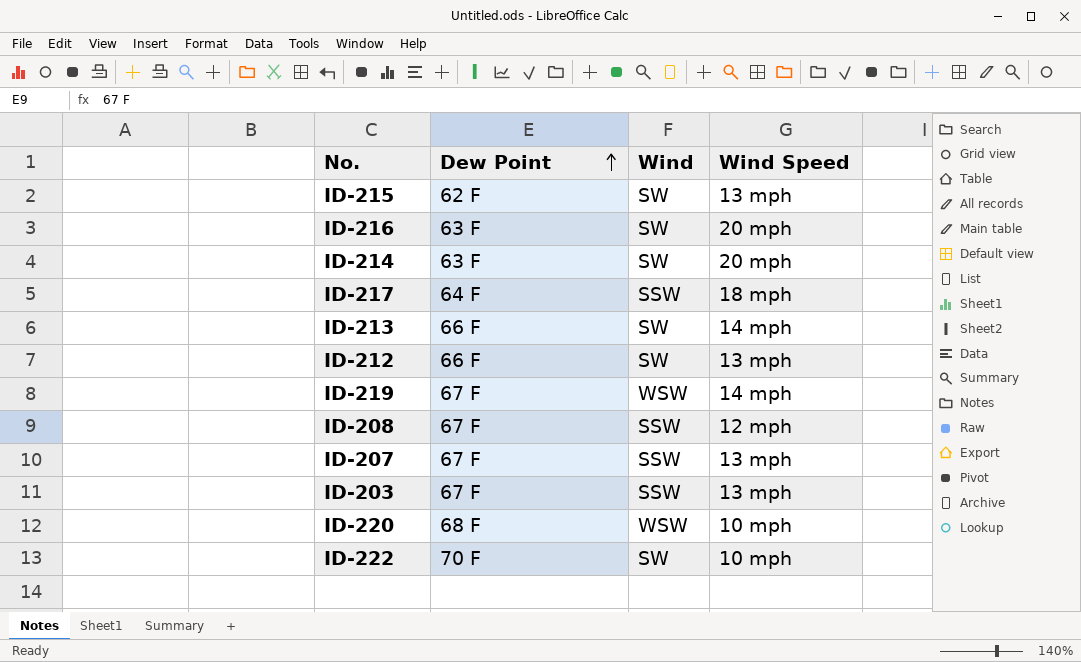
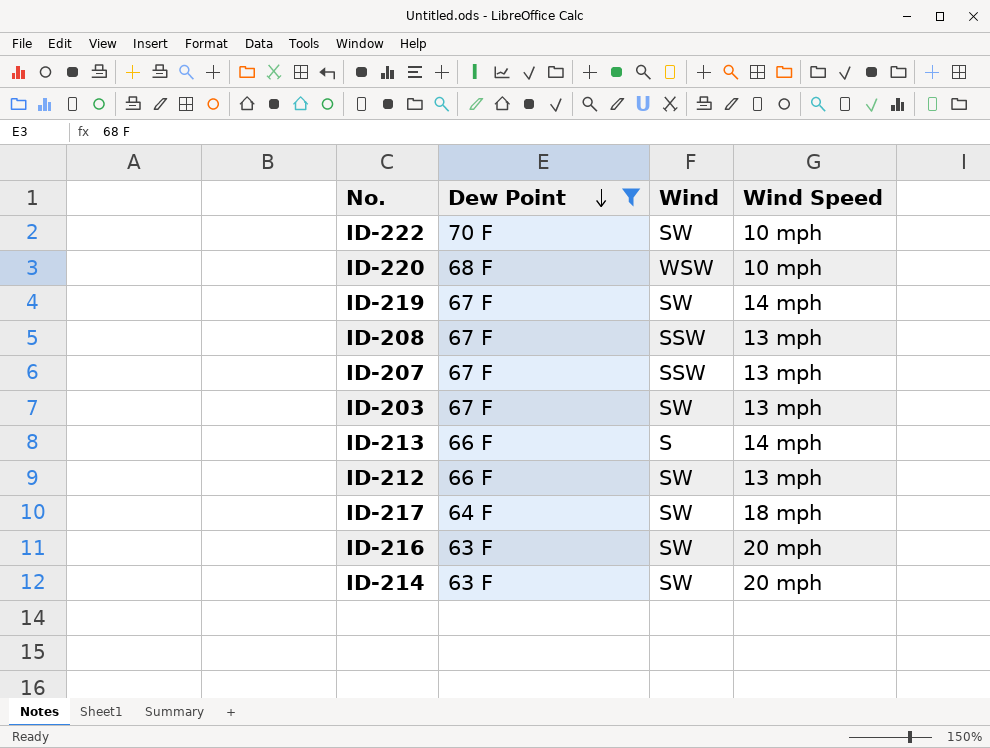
filter: none -> Dew Point != 62 F
row order: Dew Point ascending -> Dew Point descending
ID-219 | Wind: WSW -> SW
ID-208 | Wind Speed: 12 mph -> 13 mph
ID-203 | Wind: SSW -> SW
ID-213 | Wind: SW -> S
ID-217 | Wind: SSW -> SW

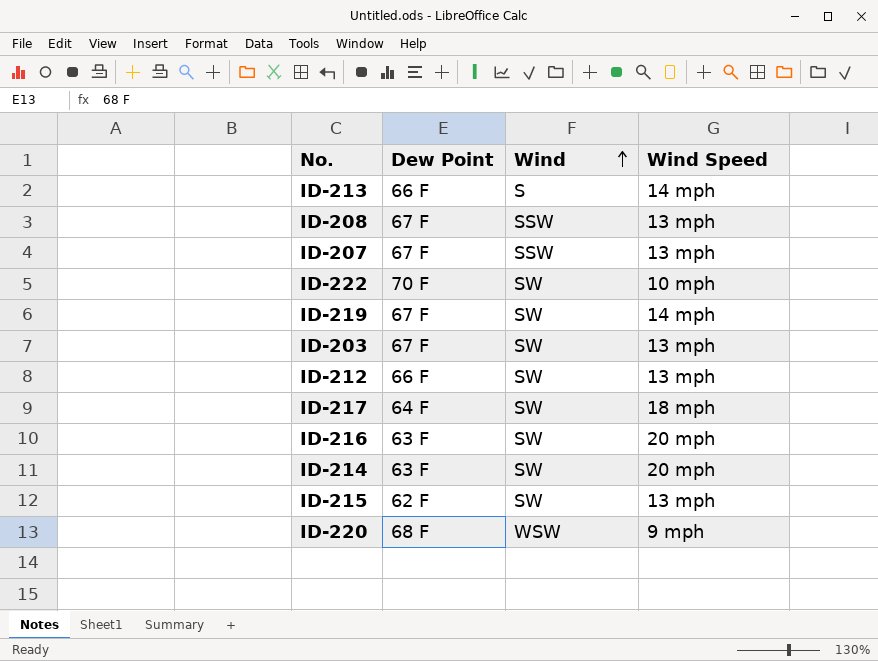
filter: Dew Point != 62 F -> none
row order: Dew Point descending -> Wind ascending
ID-220 | Wind Speed: 10 mph -> 9 mph

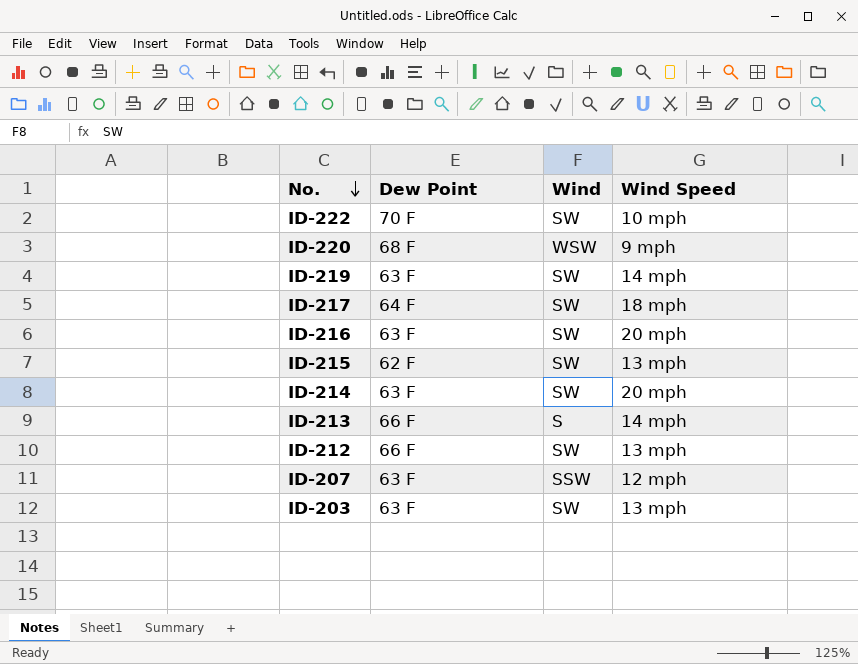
row order: Wind ascending -> No. descending
row ID-208: 67 F | SSW | 13 mph -> none
ID-219 | Dew Point: 67 F -> 63 F
ID-207 | Dew Point: 67 F -> 63 F
ID-207 | Wind Speed: 13 mph -> 12 mph
ID-203 | Dew Point: 67 F -> 63 F

